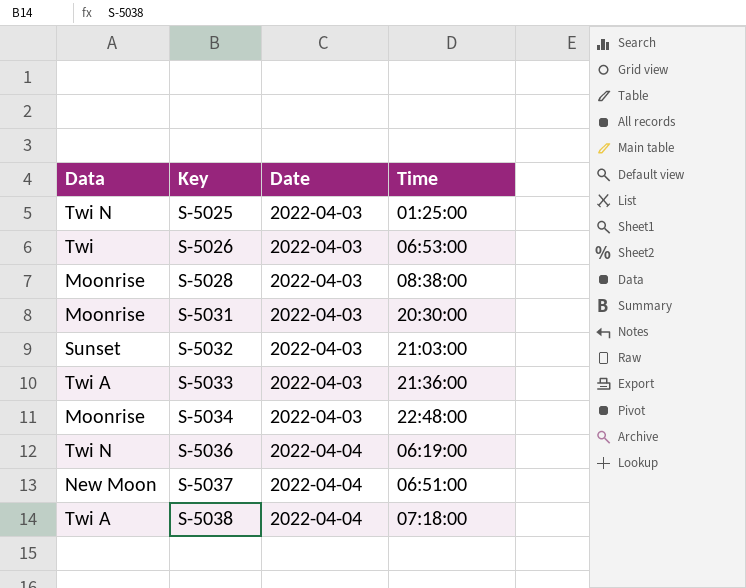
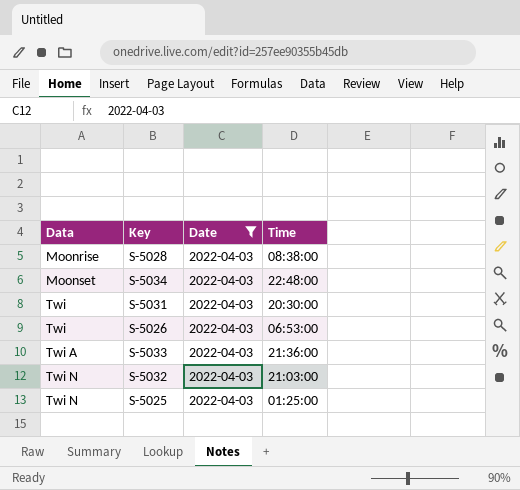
filter: none -> Date = 2022-04-03
row order: Key ascending -> Data ascending
S-5034 | Data: Moonrise -> Moonset
S-5031 | Data: Moonrise -> Twi
S-5032 | Data: Sunset -> Twi N

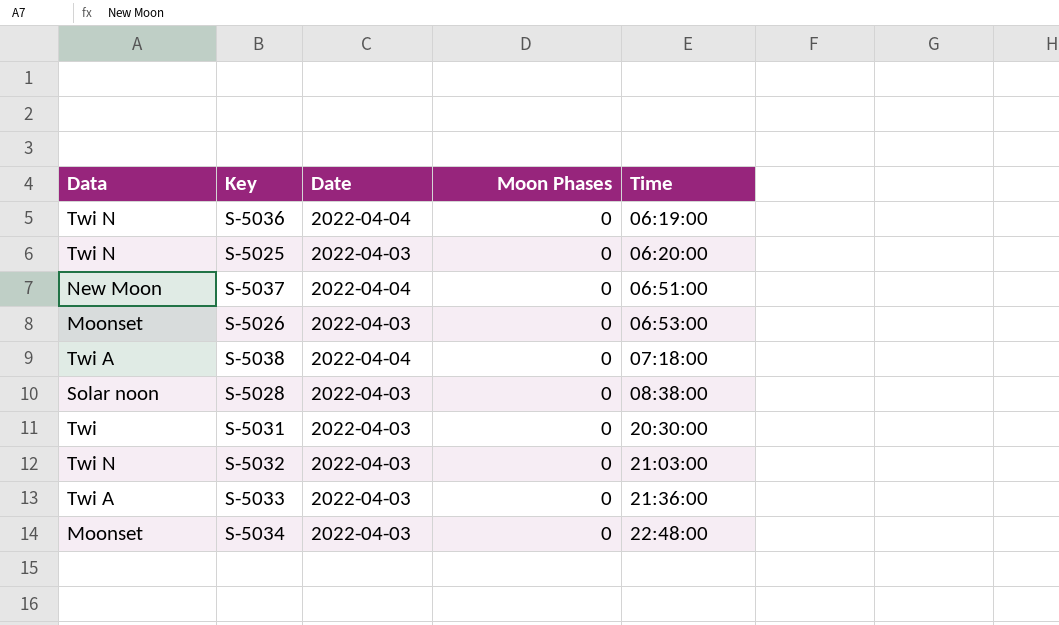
filter: Date = 2022-04-03 -> none
row order: Data ascending -> Time ascending
column Moon Phases | position: none -> 4
S-5025 | Time: 01:25:00 -> 06:20:00
S-5026 | Data: Twi -> Moonset
S-5028 | Data: Moonrise -> Solar noon

